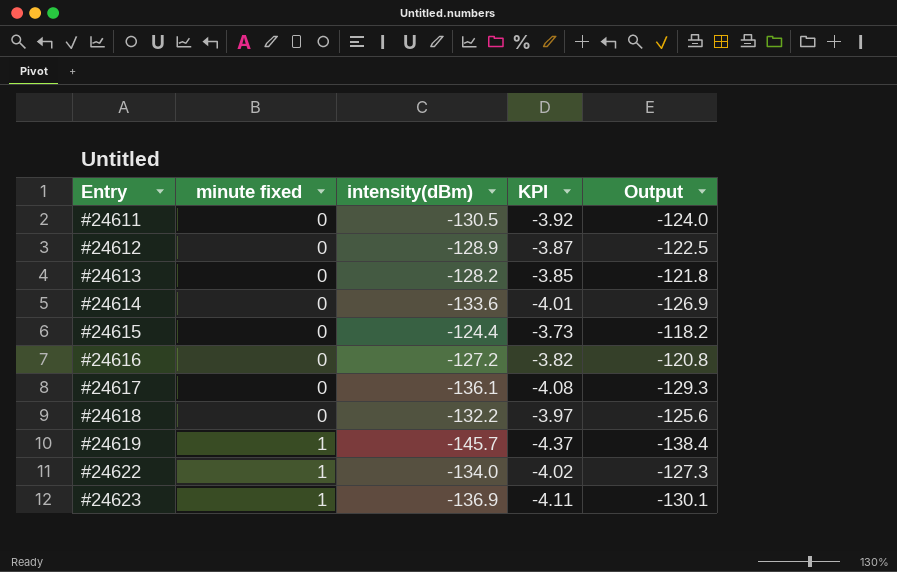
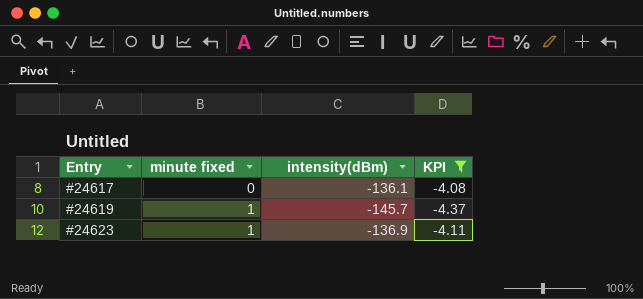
filter: none -> KPI <= -4.08
column Output | formula: [intensity(dBm)] * 0.95 -> none

